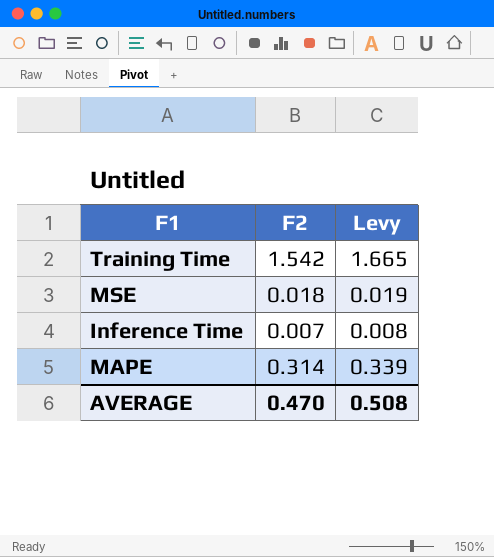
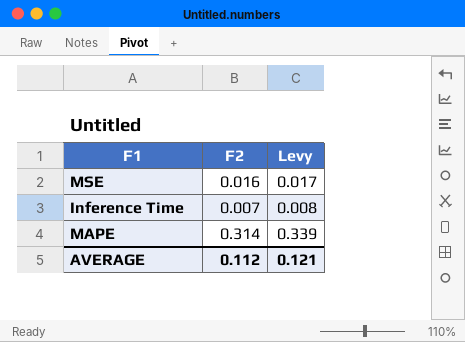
row Training Time: 1.542 | 1.665 -> none
MSE | F2: 0.018 -> 0.016
MSE | Levy: 0.019 -> 0.017
AVERAGE | F2: 0.470 -> 0.112
AVERAGE | Levy: 0.508 -> 0.121

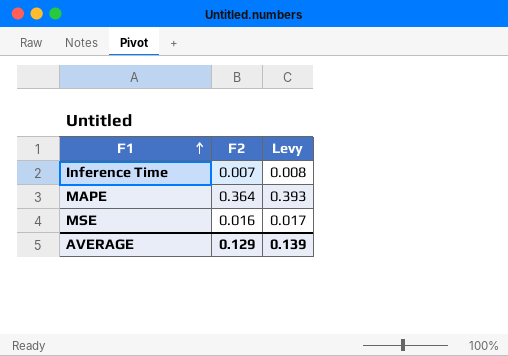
row order: none -> F1 ascending
MAPE | F2: 0.314 -> 0.364
MAPE | Levy: 0.339 -> 0.393
AVERAGE | F2: 0.112 -> 0.129
AVERAGE | Levy: 0.121 -> 0.139

